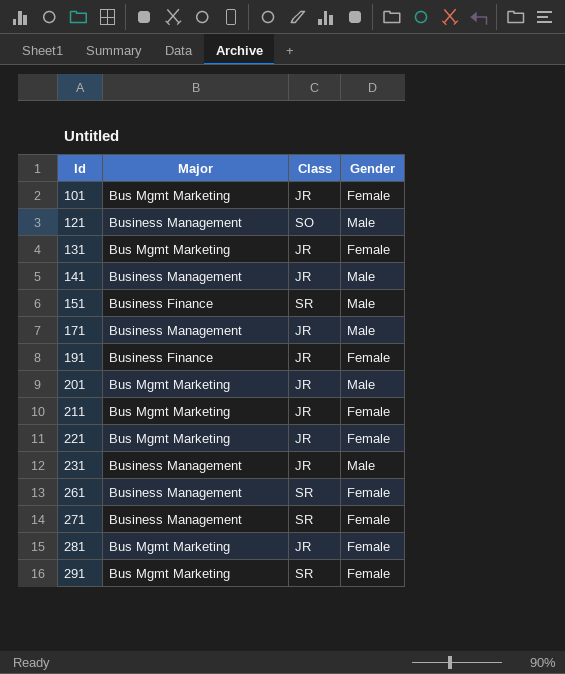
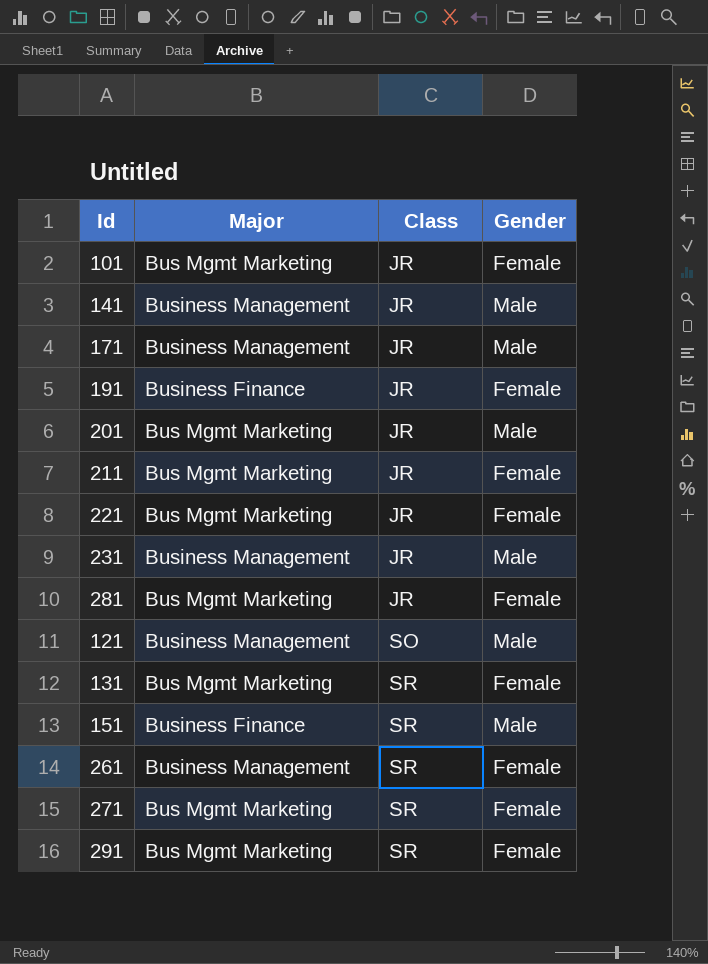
row order: Id ascending -> Class ascending
131 | Class: JR -> SR
271 | Major: Business Management -> Bus Mgmt Marketing

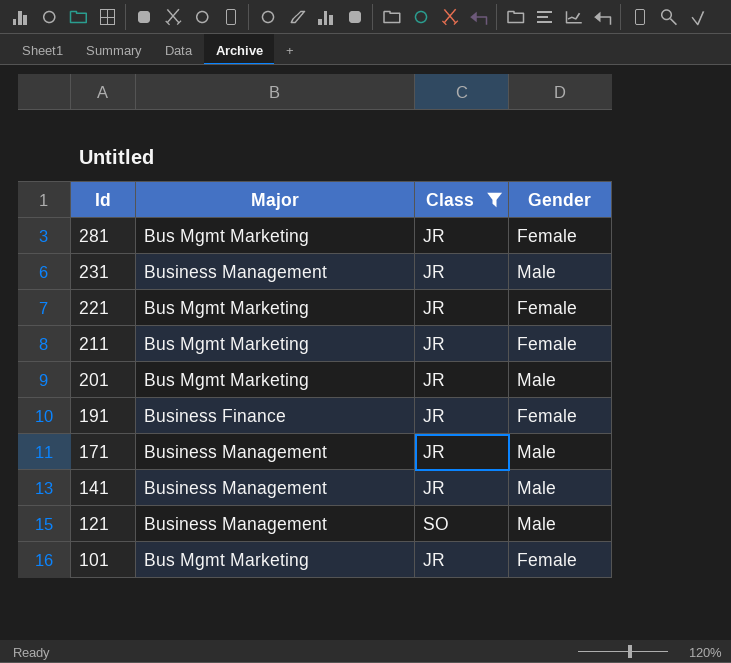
filter: none -> Class != SR
row order: Class ascending -> Id descending

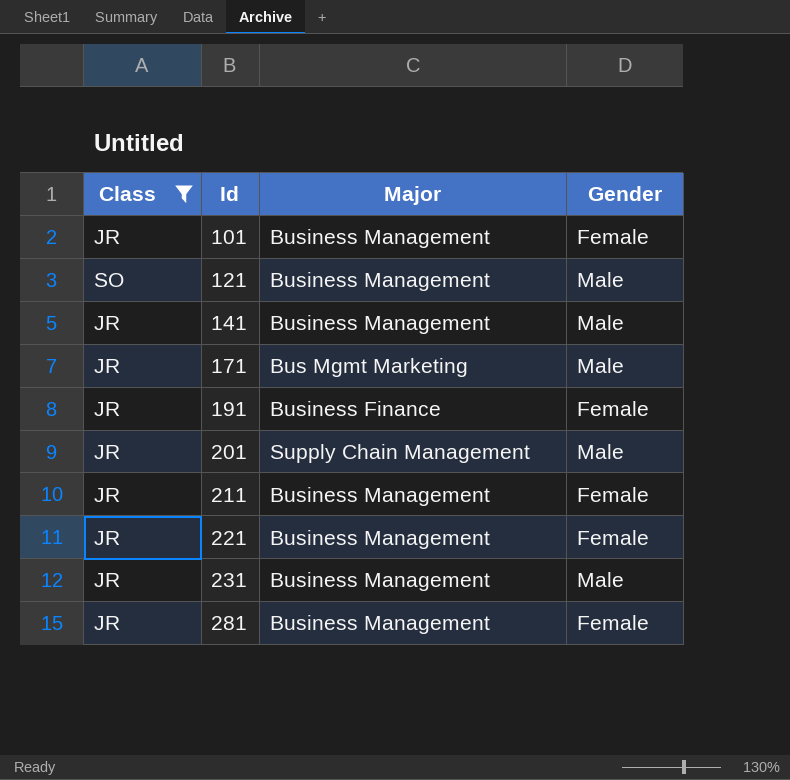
row order: Id descending -> Id ascending
column Class | position: 3 -> 1
101 | Major: Bus Mgmt Marketing -> Business Management
171 | Major: Business Management -> Bus Mgmt Marketing
201 | Major: Bus Mgmt Marketing -> Supply Chain Management
211 | Major: Bus Mgmt Marketing -> Business Management
221 | Major: Bus Mgmt Marketing -> Business Management
281 | Major: Bus Mgmt Marketing -> Business Management

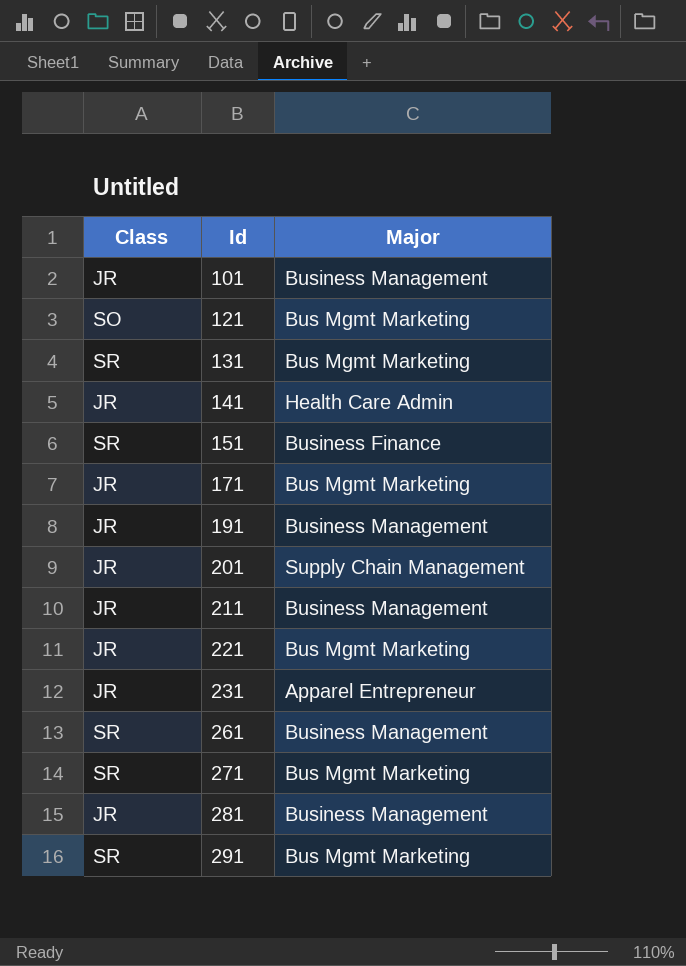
filter: Class != SR -> none
column Gender | position: 4 -> none
121 | Major: Business Management -> Bus Mgmt Marketing
141 | Major: Business Management -> Health Care Admin
191 | Major: Business Finance -> Business Management
221 | Major: Business Management -> Bus Mgmt Marketing
231 | Major: Business Management -> Apparel Entrepreneur

